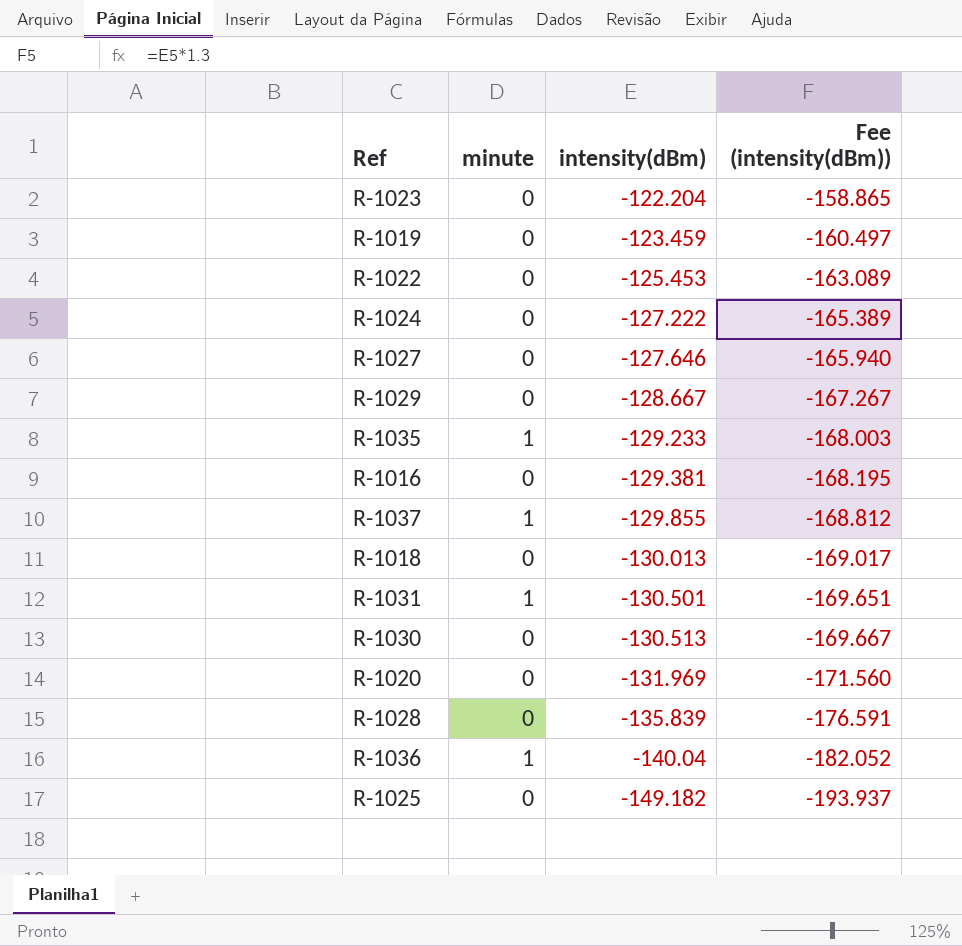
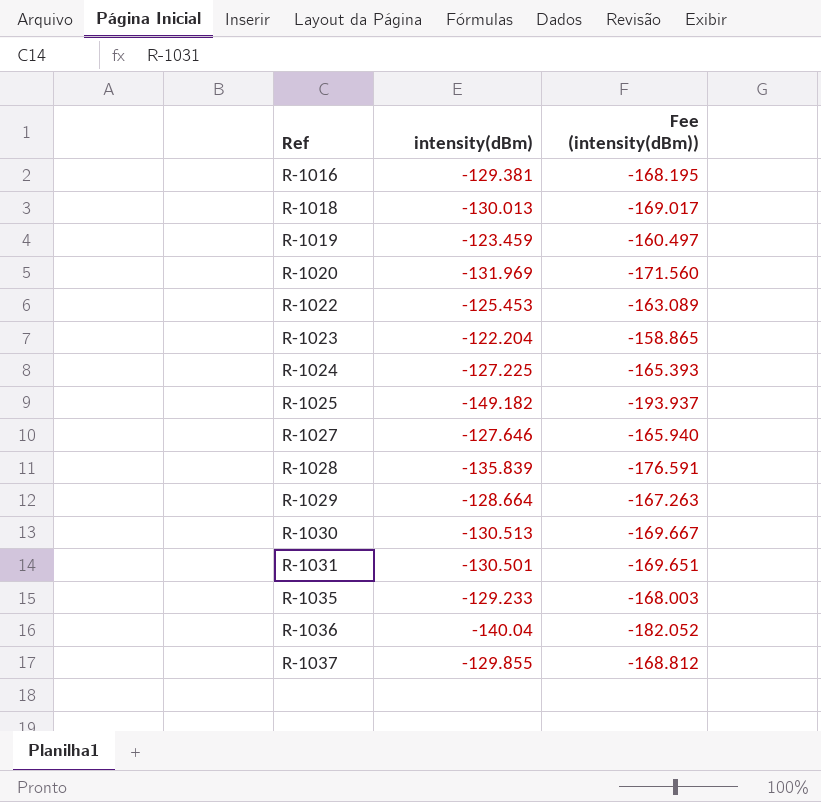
row order: intensity(dBm) descending -> Ref ascending
column minute | position: 2 -> none
R-1024 | intensity(dBm): -127.222 -> -127.225
R-1024 | Fee (intensity(dBm)): -165.389 -> -165.393
R-1029 | intensity(dBm): -128.667 -> -128.664
R-1029 | Fee (intensity(dBm)): -167.267 -> -167.263

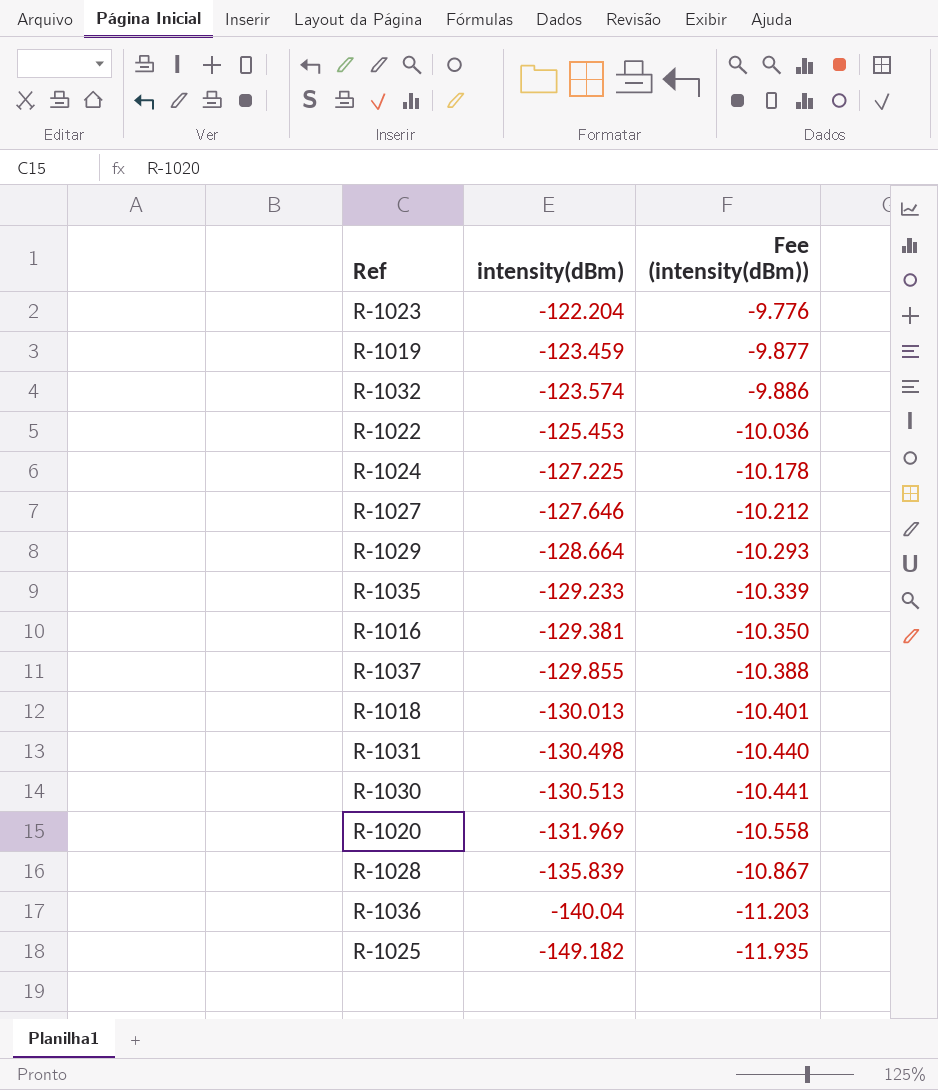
row order: Ref ascending -> intensity(dBm) descending
column Fee (intensity(dBm)) | formula: [intensity(dBm)] * 1.3 -> [intensity(dBm)] * 0.08
row R-1032: none -> -123.574 | -9.886
R-1031 | intensity(dBm): -130.501 -> -130.498

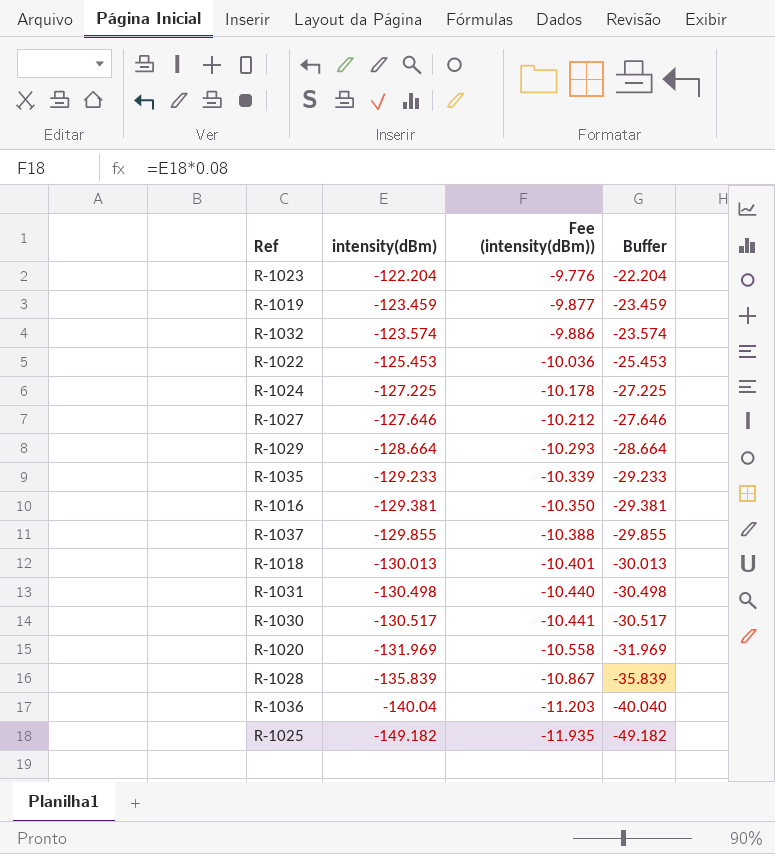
column Buffer | formula: none -> [intensity(dBm)] + 100
R-1030 | intensity(dBm): -130.513 -> -130.517

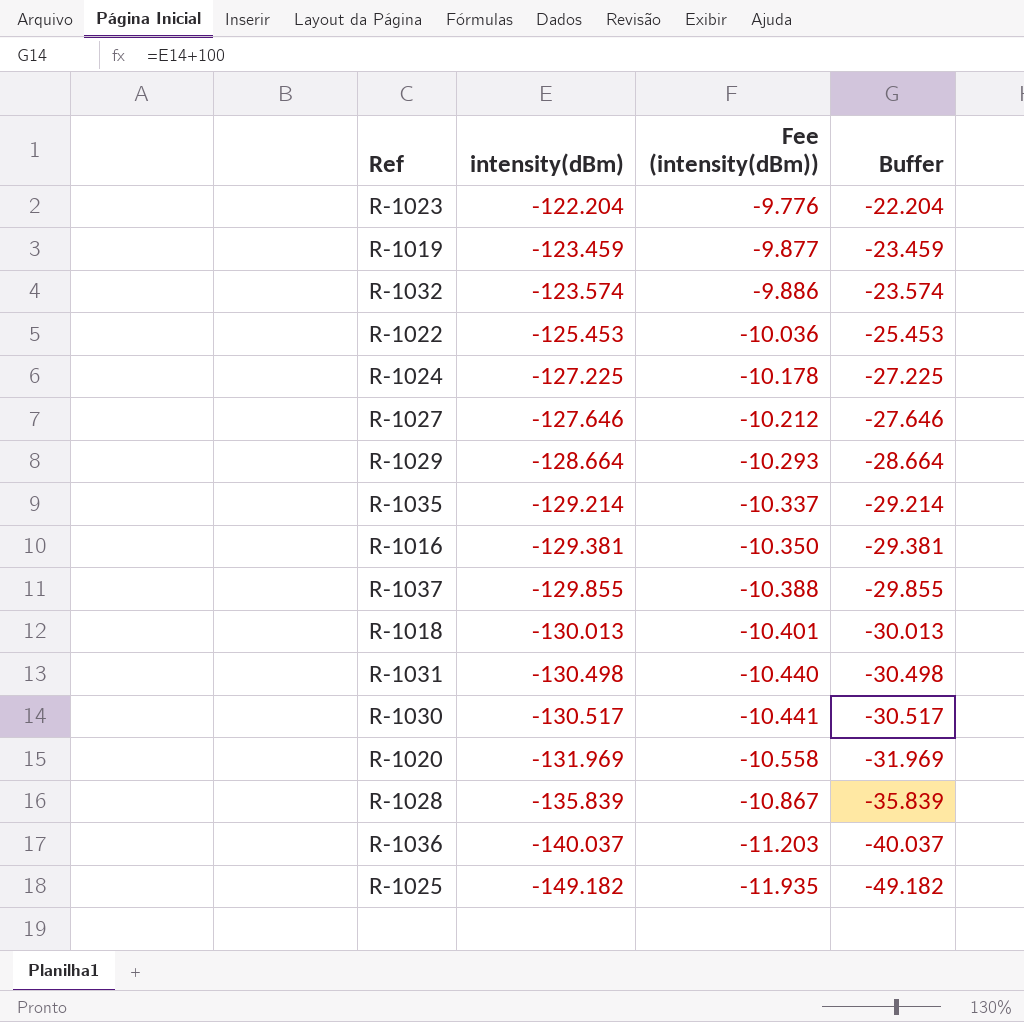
R-1035 | intensity(dBm): -129.233 -> -129.214
R-1035 | Fee (intensity(dBm)): -10.339 -> -10.337
R-1035 | Buffer: -29.233 -> -29.214
R-1036 | intensity(dBm): -140.04 -> -140.037
R-1036 | Buffer: -40.040 -> -40.037

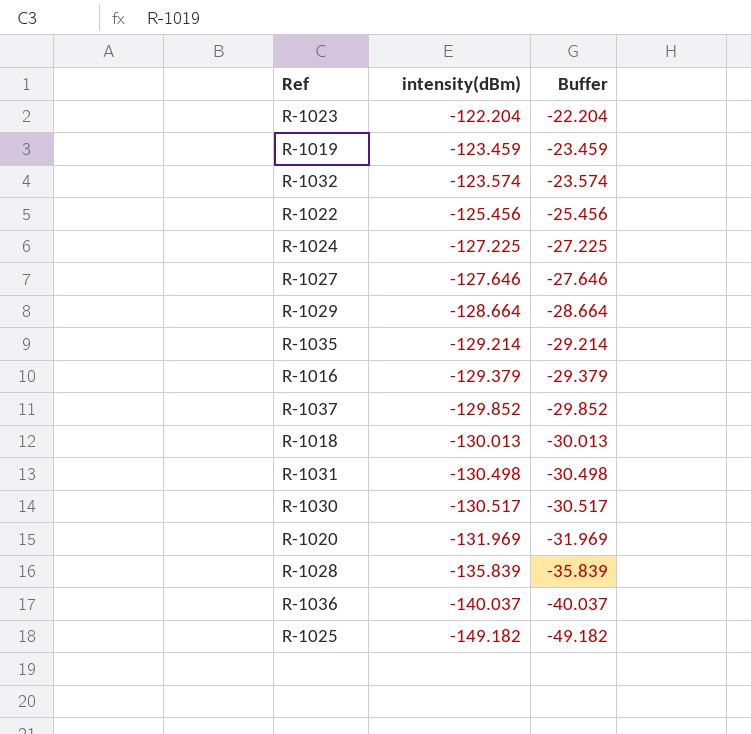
column Fee (intensity(dBm)) | formula: [intensity(dBm)] * 0.08 -> none
R-1022 | intensity(dBm): -125.453 -> -125.456
R-1022 | Buffer: -25.453 -> -25.456
R-1016 | intensity(dBm): -129.381 -> -129.379
R-1016 | Buffer: -29.381 -> -29.379
R-1037 | intensity(dBm): -129.855 -> -129.852
R-1037 | Buffer: -29.855 -> -29.852

